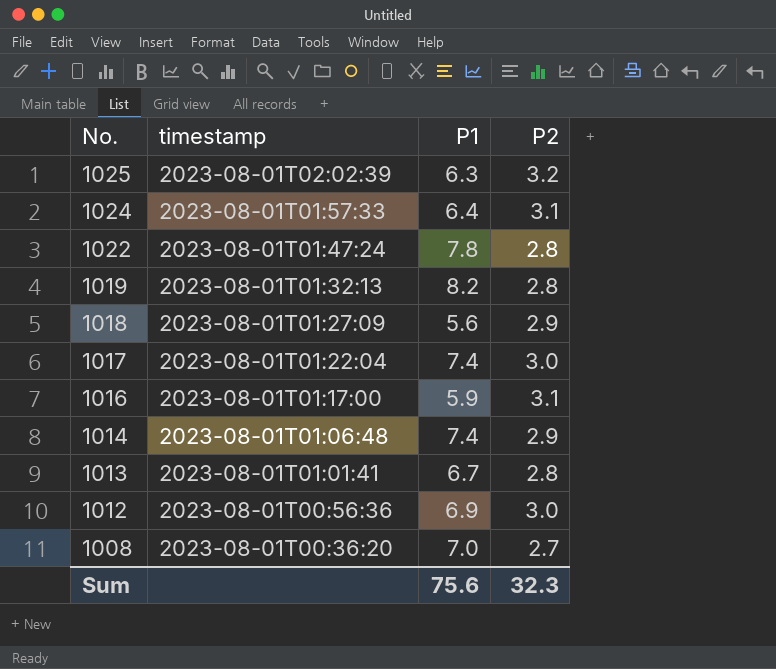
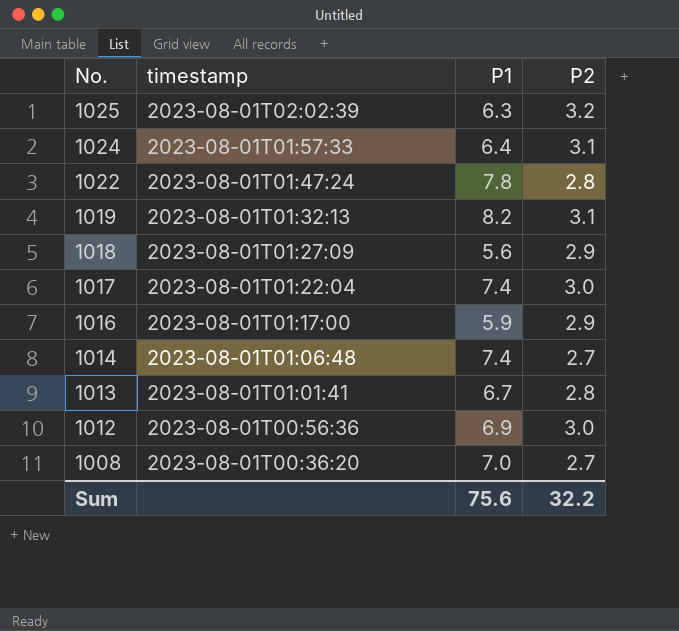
1019 | P2: 2.8 -> 3.1
1016 | P2: 3.1 -> 2.9
1014 | P2: 2.9 -> 2.7
Sum | P2: 32.3 -> 32.2

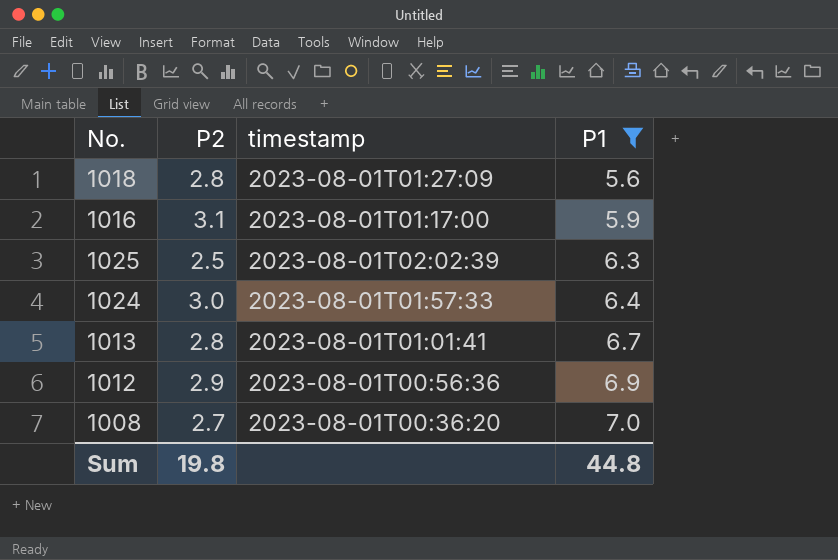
filter: none -> P1 <= 7.0
row order: No. descending -> P1 ascending
column P2 | position: 4 -> 2
1018 | P2: 2.9 -> 2.8
1016 | P2: 2.9 -> 3.1
1025 | P2: 3.2 -> 2.5
1024 | P2: 3.1 -> 3.0
1012 | P2: 3.0 -> 2.9
Sum | P2: 32.2 -> 19.8
Sum | P1: 75.6 -> 44.8

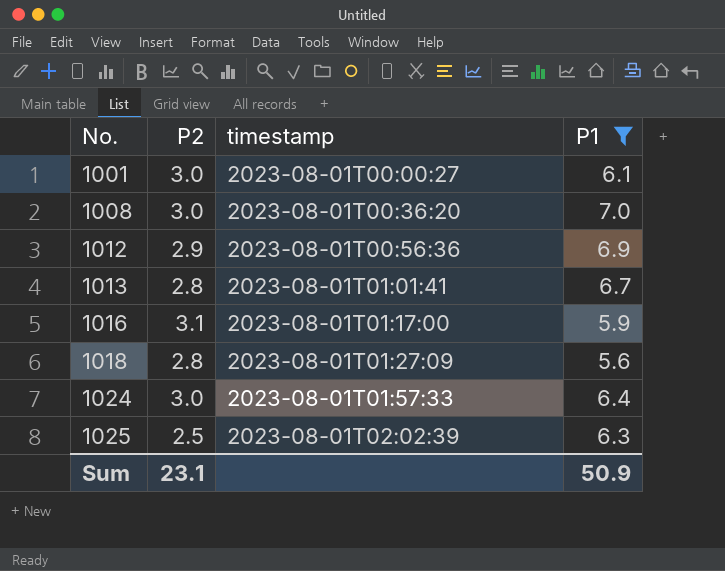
row order: P1 ascending -> No. ascending
row 1001: none -> 3.0 | 2023-08-01T00:00:27 | 6.1
1008 | P2: 2.7 -> 3.0
Sum | P2: 19.8 -> 23.1
Sum | P1: 44.8 -> 50.9

